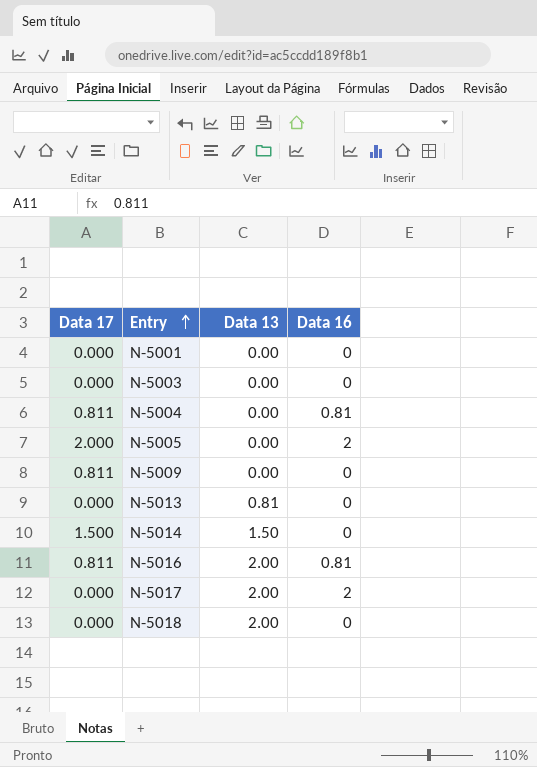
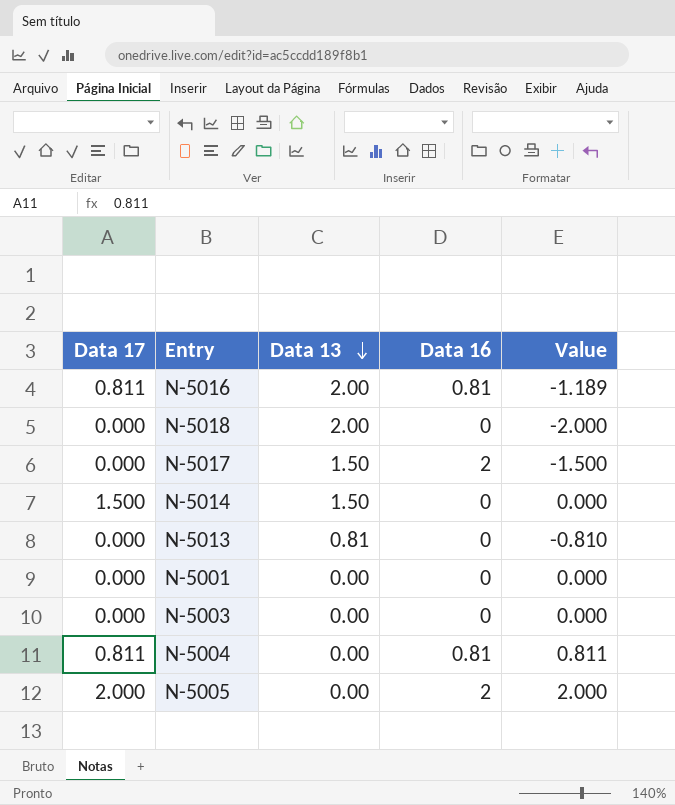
row order: Entry ascending -> Data 13 descending
column Value | formula: none -> [Data 17] - [Data 13]
row N-5009: 0.811 | 0.00 | 0 -> none
N-5017 | Data 13: 2.00 -> 1.50

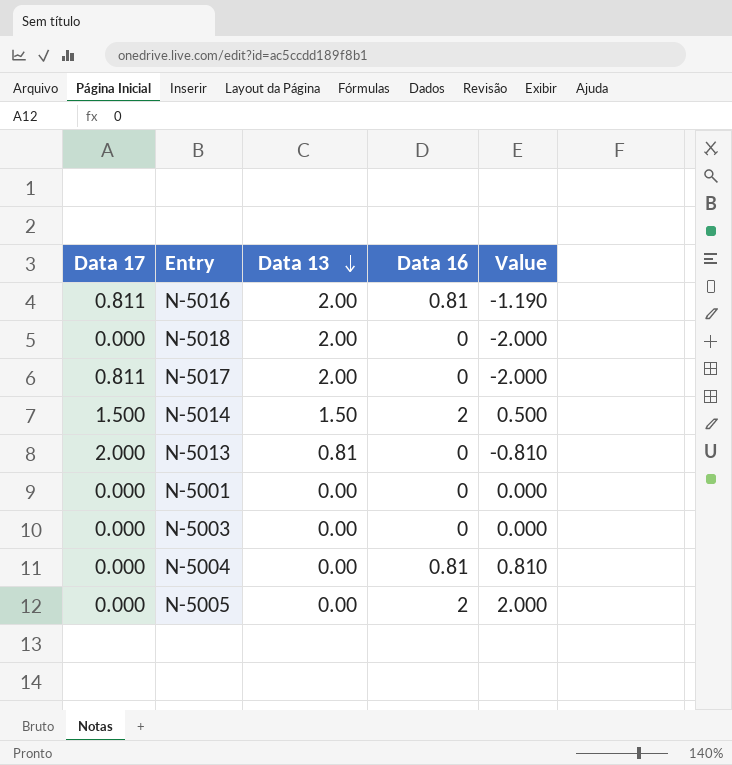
column Value | formula: [Data 17] - [Data 13] -> [Data 16] - [Data 13]
N-5017 | Data 17: 0.000 -> 0.811
N-5017 | Data 13: 1.50 -> 2.00
N-5017 | Data 16: 2 -> 0
N-5014 | Data 16: 0 -> 2
N-5013 | Data 17: 0.000 -> 2.000
N-5004 | Data 17: 0.811 -> 0.000
N-5005 | Data 17: 2.000 -> 0.000

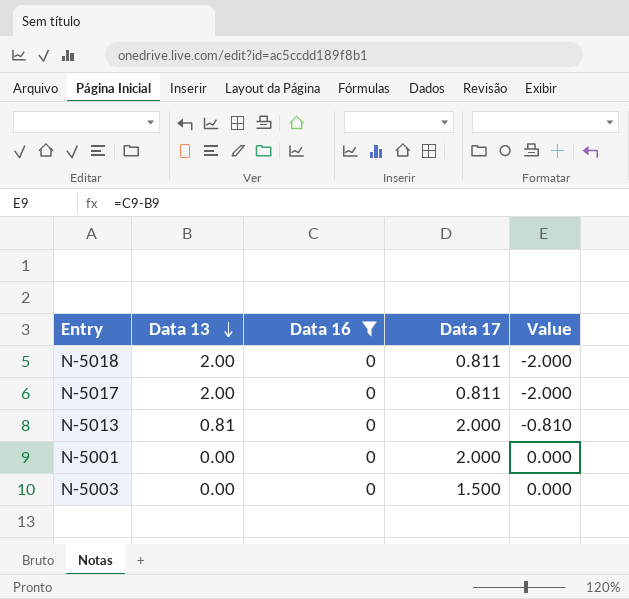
filter: none -> Data 16 = 0
column Data 17 | position: 1 -> 4
N-5018 | Data 17: 0.000 -> 0.811
N-5001 | Data 17: 0.000 -> 2.000
N-5003 | Data 17: 0.000 -> 1.500

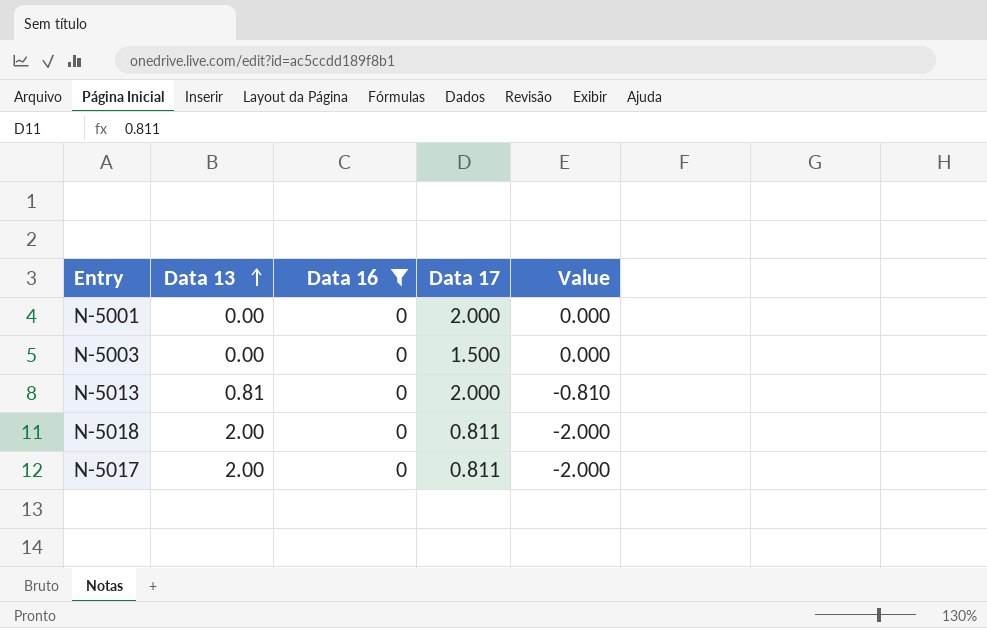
row order: Data 13 descending -> Data 13 ascending

